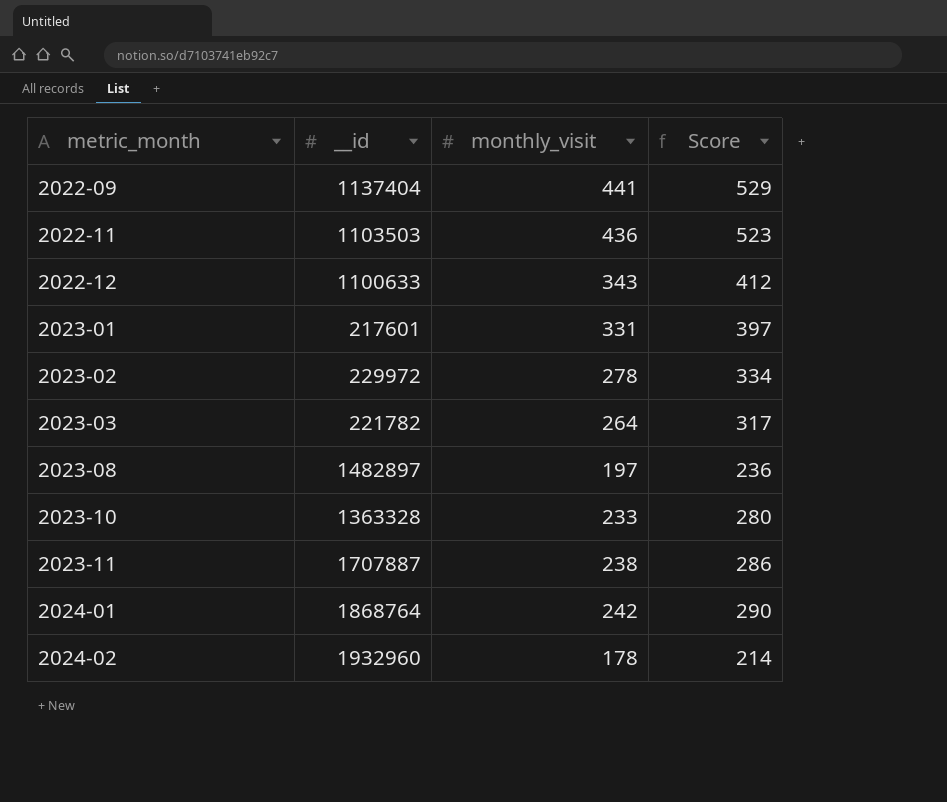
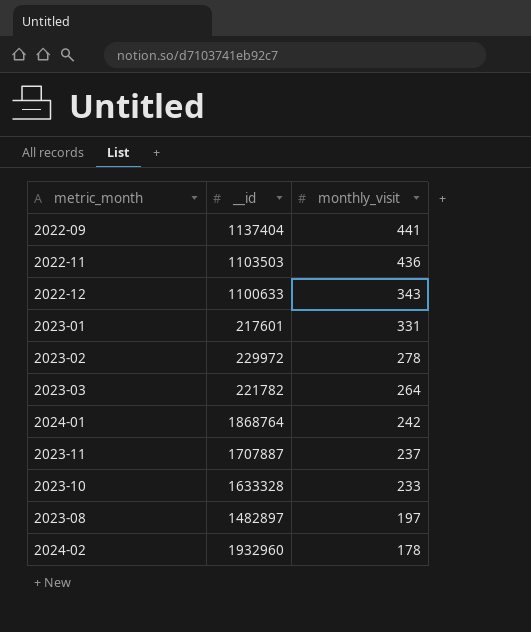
row order: metric_month ascending -> monthly_visit descending
column Score | formula: [monthly_visit] * 1.2 -> none
2023-11 | monthly_visit: 238 -> 237
2023-10 | __id: 1363328 -> 1633328

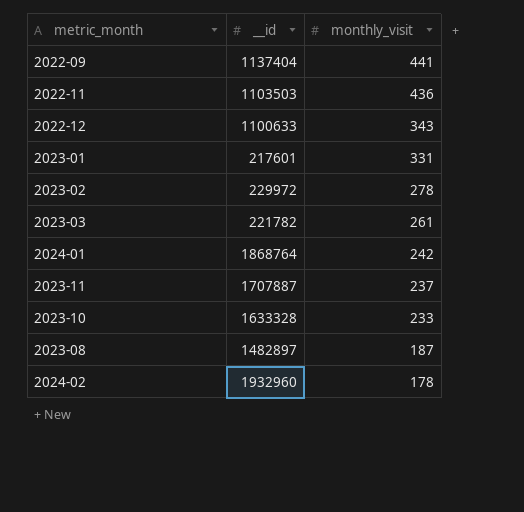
2023-03 | monthly_visit: 264 -> 261
2023-08 | monthly_visit: 197 -> 187

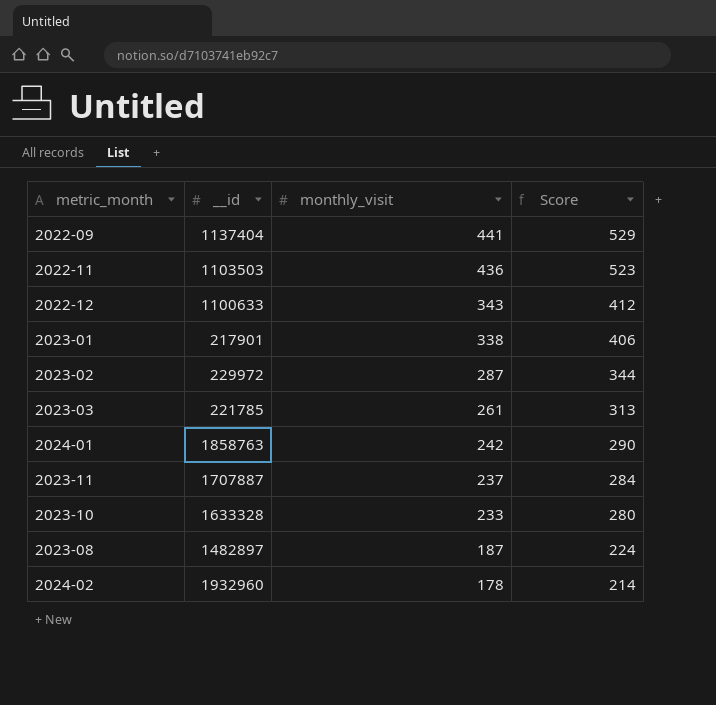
column Score | formula: none -> [monthly_visit] * 1.2
2023-01 | __id: 217601 -> 217901
2023-01 | monthly_visit: 331 -> 338
2023-02 | monthly_visit: 278 -> 287
2023-03 | __id: 221782 -> 221785
2024-01 | __id: 1868764 -> 1858763

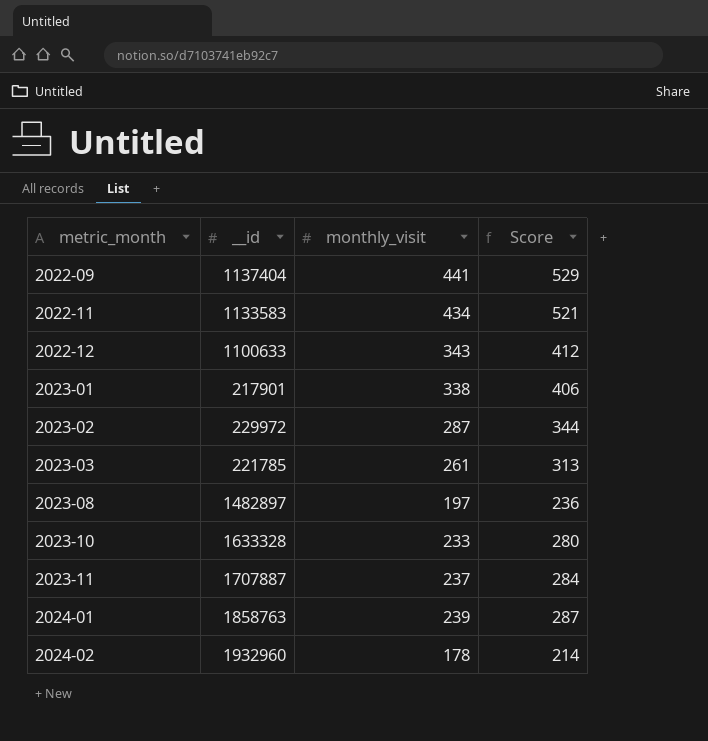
row order: monthly_visit descending -> metric_month ascending
2022-11 | __id: 1103503 -> 1133583
2022-11 | monthly_visit: 436 -> 434
2022-11 | Score: 523 -> 521
2023-08 | monthly_visit: 187 -> 197
2023-08 | Score: 224 -> 236
2024-01 | monthly_visit: 242 -> 239
2024-01 | Score: 290 -> 287

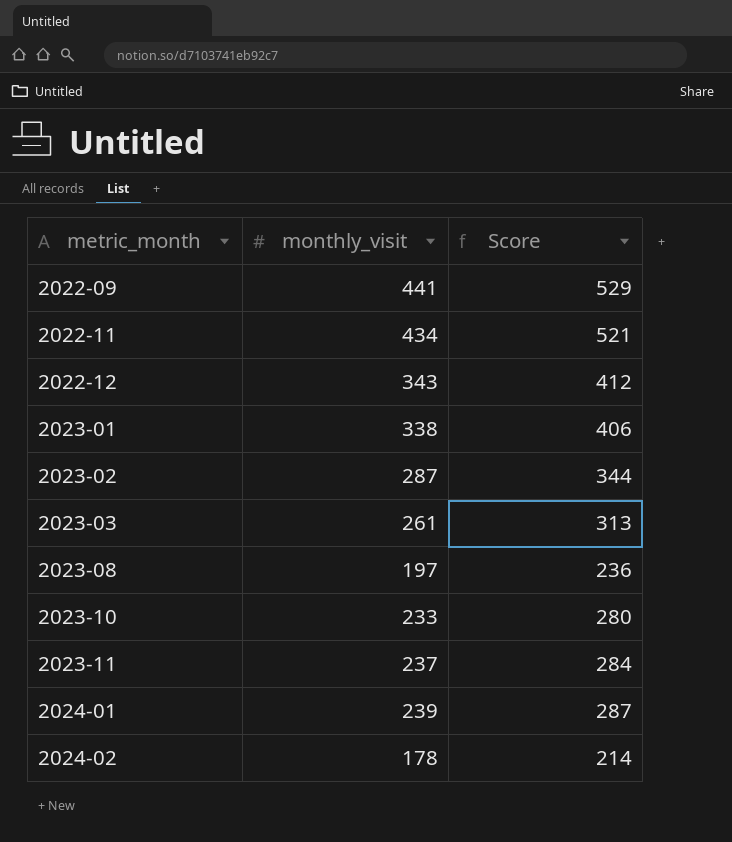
column __id | position: 2 -> none

